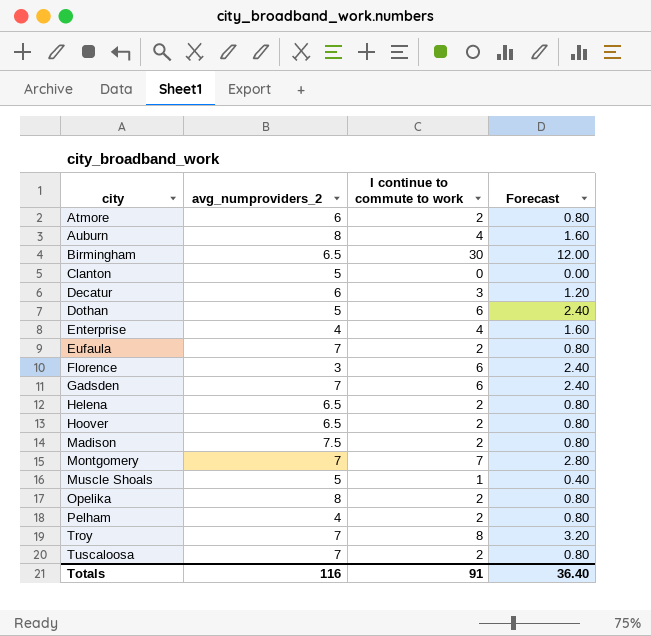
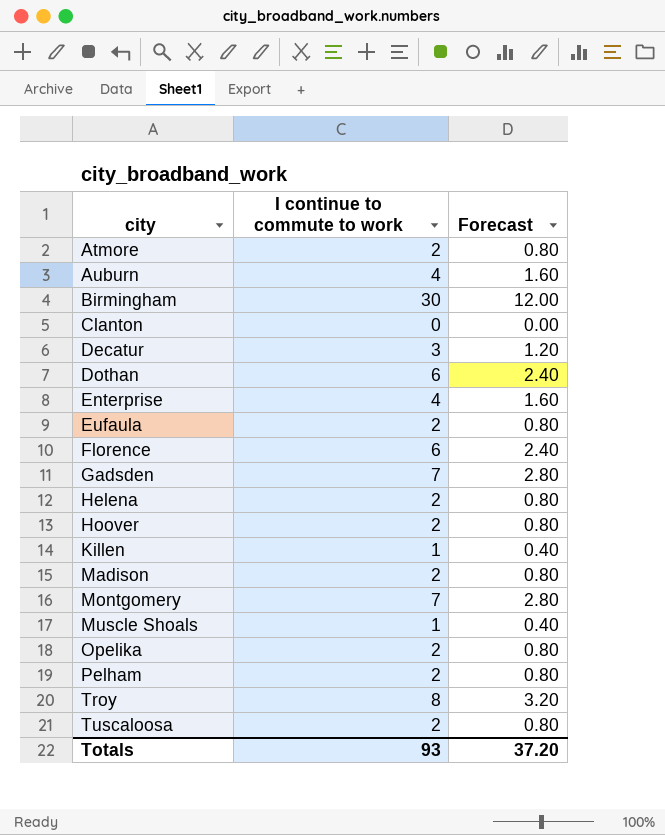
column avg_numproviders_2 | position: 2 -> none
Gadsden | I continue to commute to work: 6 -> 7
Gadsden | Forecast: 2.40 -> 2.80
row Killen: none -> 1 | 0.40
Totals | I continue to commute to work: 91 -> 93
Totals | Forecast: 36.40 -> 37.20

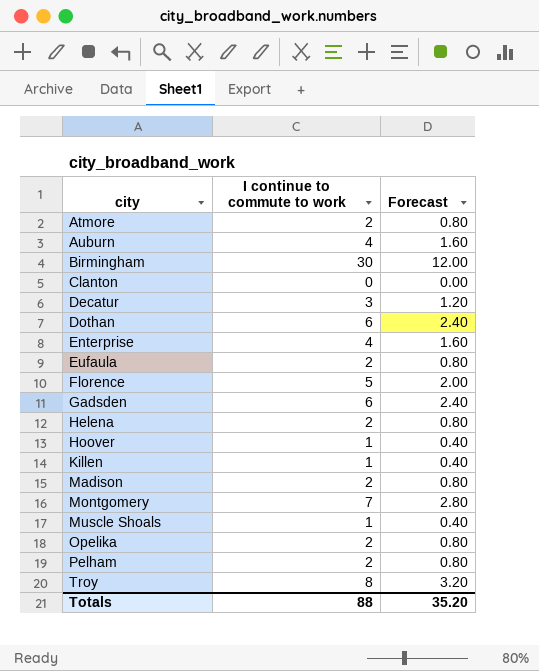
row Tuscaloosa: 2 | 0.80 -> none
Florence | I continue to commute to work: 6 -> 5
Florence | Forecast: 2.40 -> 2.00
Gadsden | I continue to commute to work: 7 -> 6
Gadsden | Forecast: 2.80 -> 2.40
Hoover | I continue to commute to work: 2 -> 1
Hoover | Forecast: 0.80 -> 0.40
Totals | I continue to commute to work: 93 -> 88
Totals | Forecast: 37.20 -> 35.20

